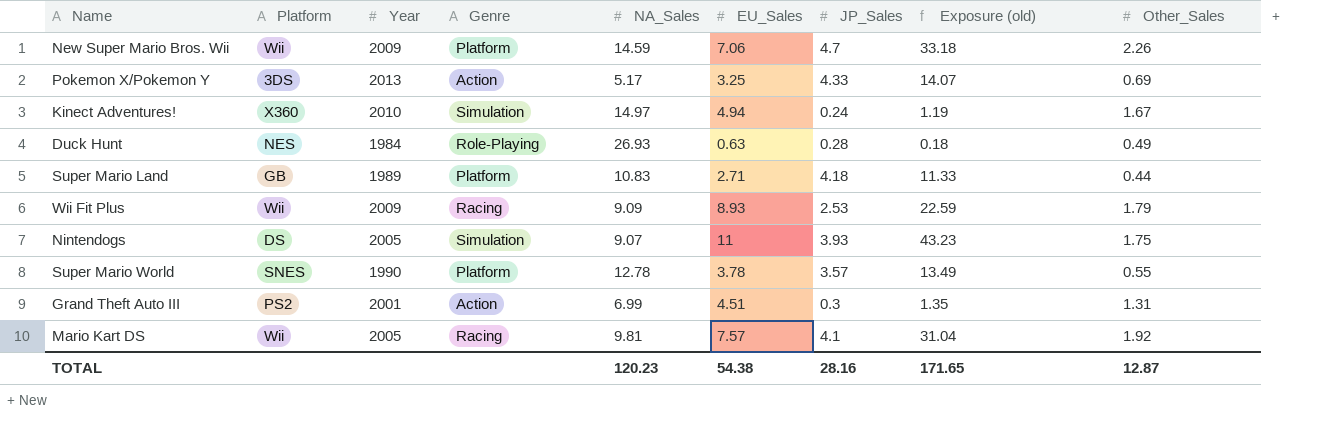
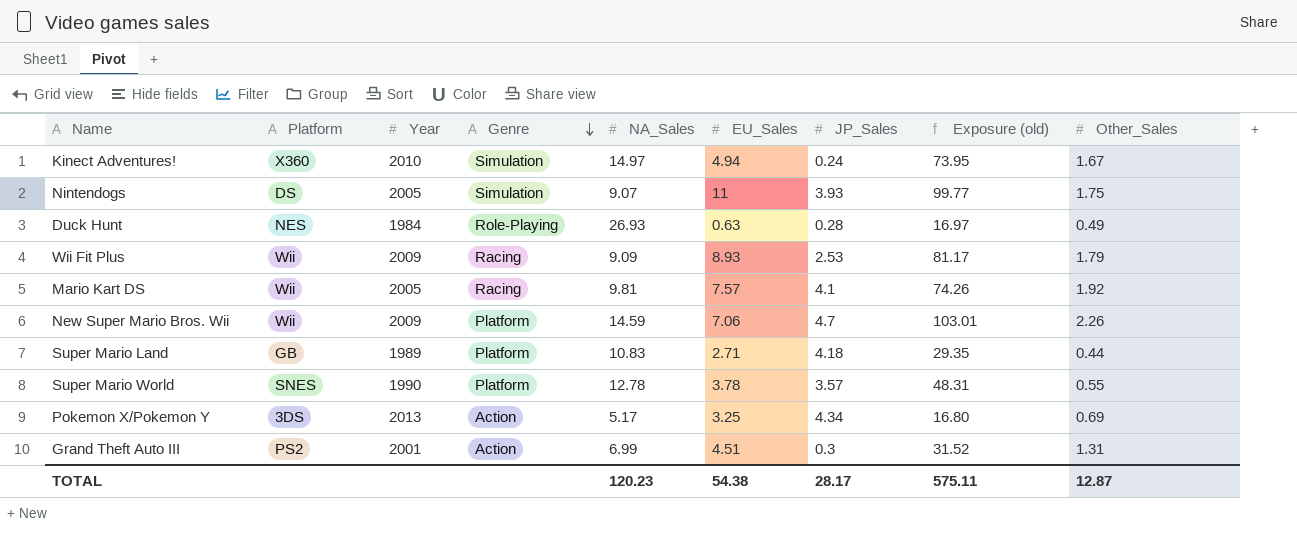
row order: none -> Genre descending
column Exposure (old) | formula: [EU_Sales] * [JP_Sales] -> [NA_Sales] * [EU_Sales]
Pokemon X/Pokemon Y | JP_Sales: 4.33 -> 4.34
TOTAL | JP_Sales: 28.16 -> 28.17
TOTAL | Exposure (old): 171.65 -> 575.11

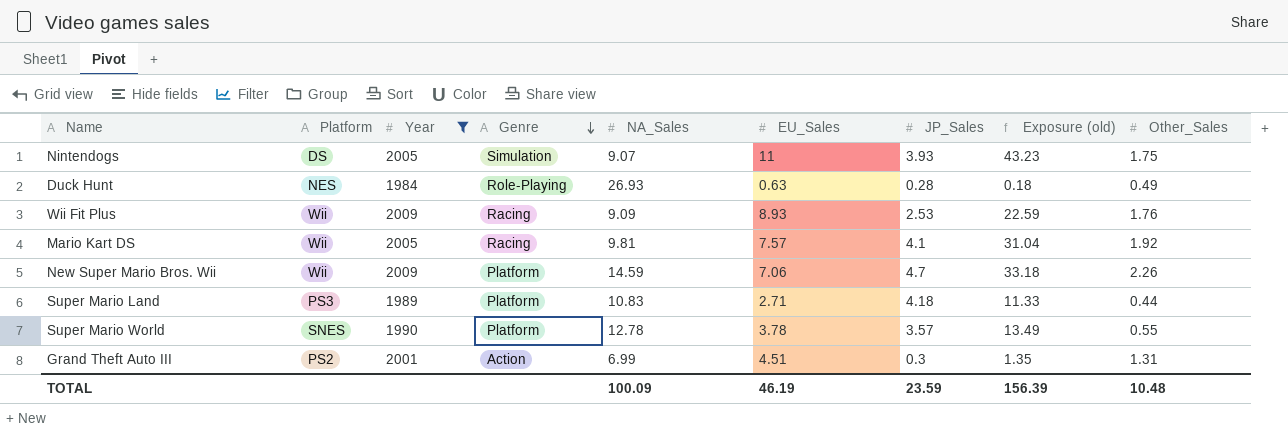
filter: none -> Year <= 2009
column Exposure (old) | formula: [NA_Sales] * [EU_Sales] -> [EU_Sales] * [JP_Sales]
Wii Fit Plus | Other_Sales: 1.79 -> 1.76
Super Mario Land | Platform: GB -> PS3
TOTAL | NA_Sales: 120.23 -> 100.09
TOTAL | EU_Sales: 54.38 -> 46.19
TOTAL | JP_Sales: 28.17 -> 23.59
TOTAL | Exposure (old): 575.11 -> 156.39
TOTAL | Other_Sales: 12.87 -> 10.48

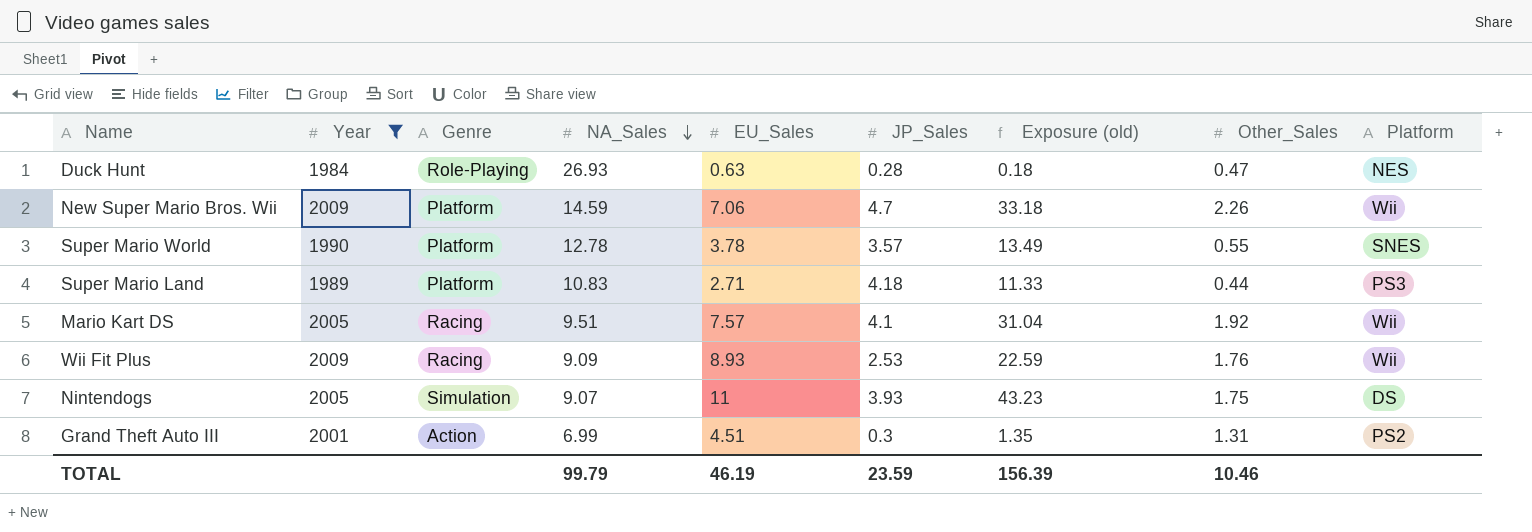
row order: Genre descending -> NA_Sales descending
column Platform | position: 2 -> 9
Duck Hunt | Other_Sales: 0.49 -> 0.47
Mario Kart DS | NA_Sales: 9.81 -> 9.51
TOTAL | NA_Sales: 100.09 -> 99.79
TOTAL | Other_Sales: 10.48 -> 10.46

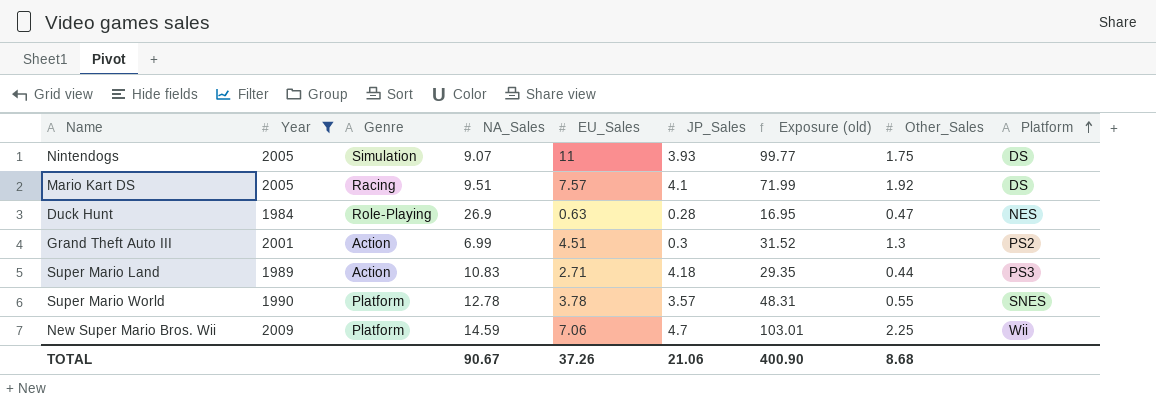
row order: NA_Sales descending -> Platform ascending
column Exposure (old) | formula: [EU_Sales] * [JP_Sales] -> [NA_Sales] * [EU_Sales]
row Wii Fit Plus: 2009 | Racing | 9.09 | 8.93 | 2.53 | 22.59 | 1.76 | Wii -> none
Mario Kart DS | Platform: Wii -> DS
Duck Hunt | NA_Sales: 26.93 -> 26.9
Grand Theft Auto III | Other_Sales: 1.31 -> 1.3
Super Mario Land | Genre: Platform -> Action
New Super Mario Bros. Wii | Other_Sales: 2.26 -> 2.25
TOTAL | NA_Sales: 99.79 -> 90.67
TOTAL | EU_Sales: 46.19 -> 37.26
TOTAL | JP_Sales: 23.59 -> 21.06
TOTAL | Exposure (old): 156.39 -> 400.90
TOTAL | Other_Sales: 10.46 -> 8.68

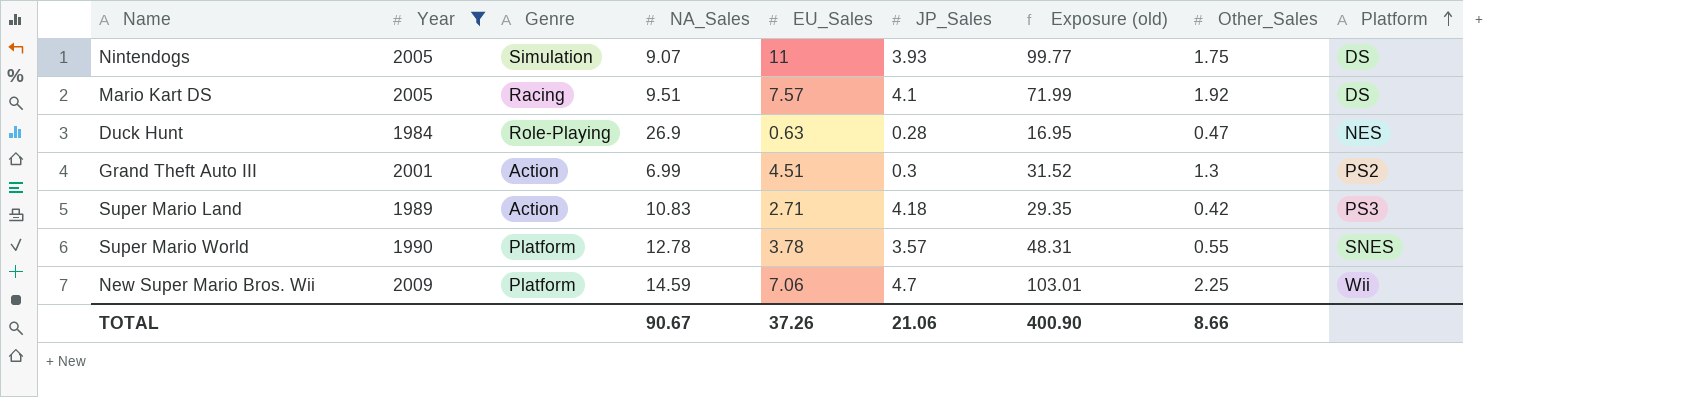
Super Mario Land | Other_Sales: 0.44 -> 0.42
TOTAL | Other_Sales: 8.68 -> 8.66

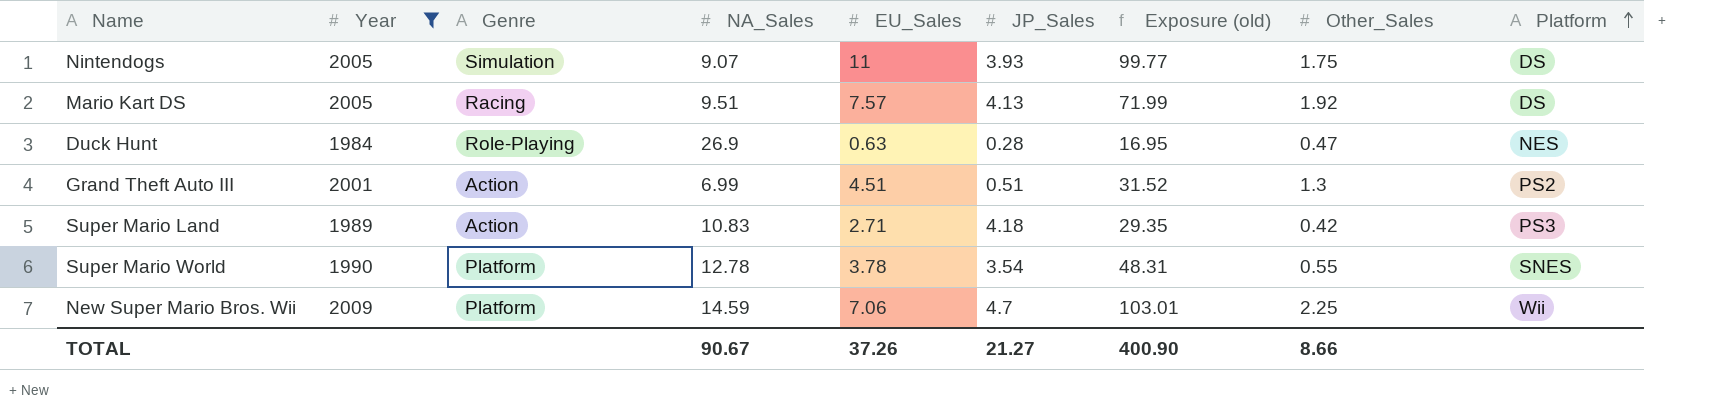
Mario Kart DS | JP_Sales: 4.1 -> 4.13
Grand Theft Auto III | JP_Sales: 0.3 -> 0.51
Super Mario World | JP_Sales: 3.57 -> 3.54
TOTAL | JP_Sales: 21.06 -> 21.27

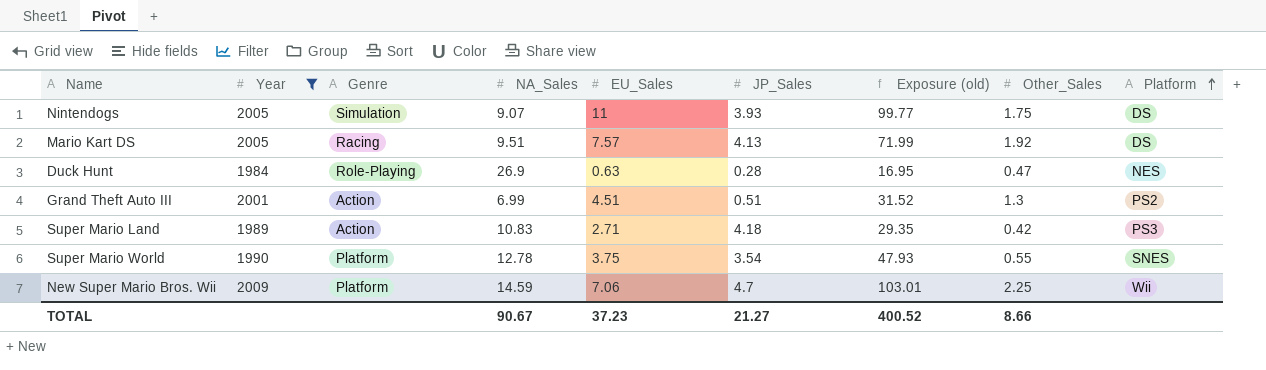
Super Mario World | EU_Sales: 3.78 -> 3.75
Super Mario World | Exposure (old): 48.31 -> 47.93
TOTAL | EU_Sales: 37.26 -> 37.23
TOTAL | Exposure (old): 400.90 -> 400.52

